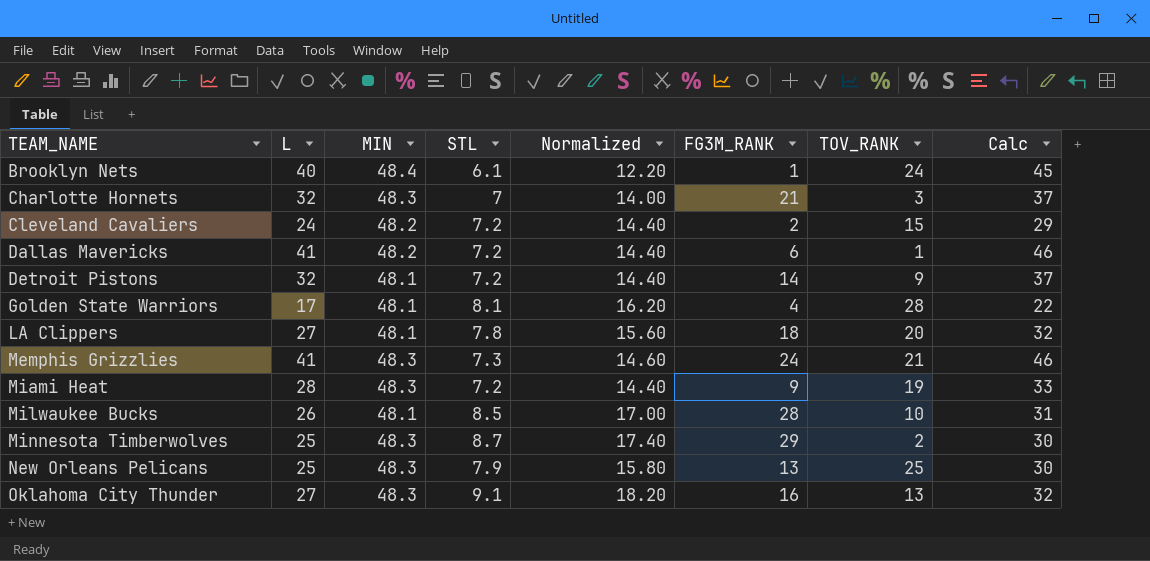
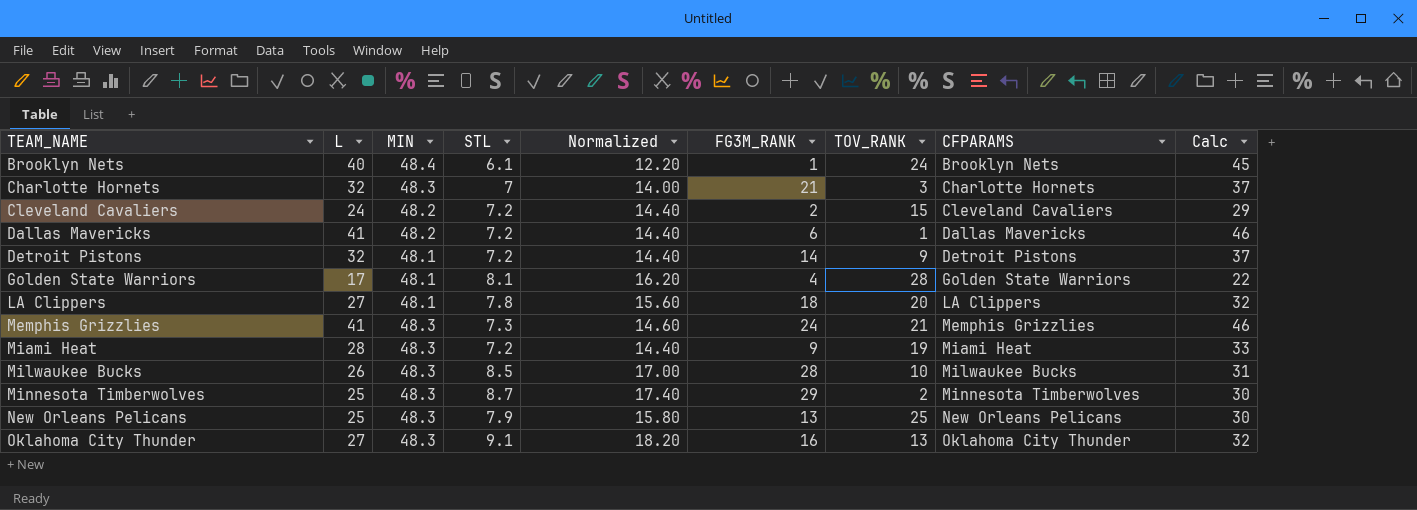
column CFPARAMS | position: none -> 8
Milwaukee Bucks | MIN: 48.1 -> 48.3

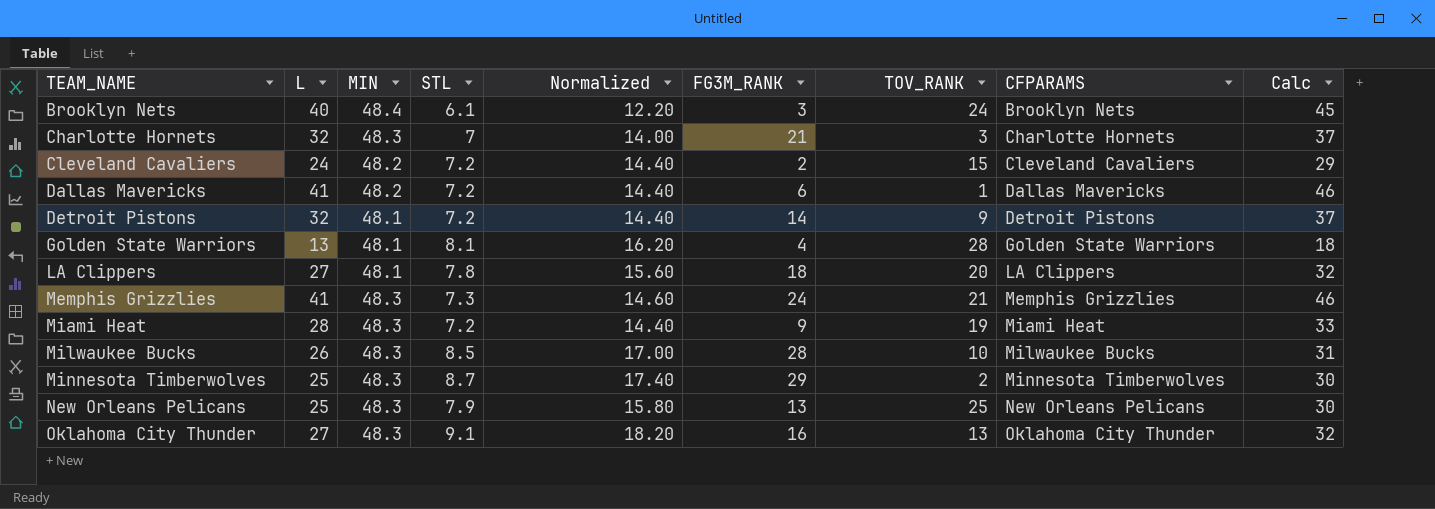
Brooklyn Nets | FG3M_RANK: 1 -> 3
Golden State Warriors | L: 17 -> 13
Golden State Warriors | Calc: 22 -> 18

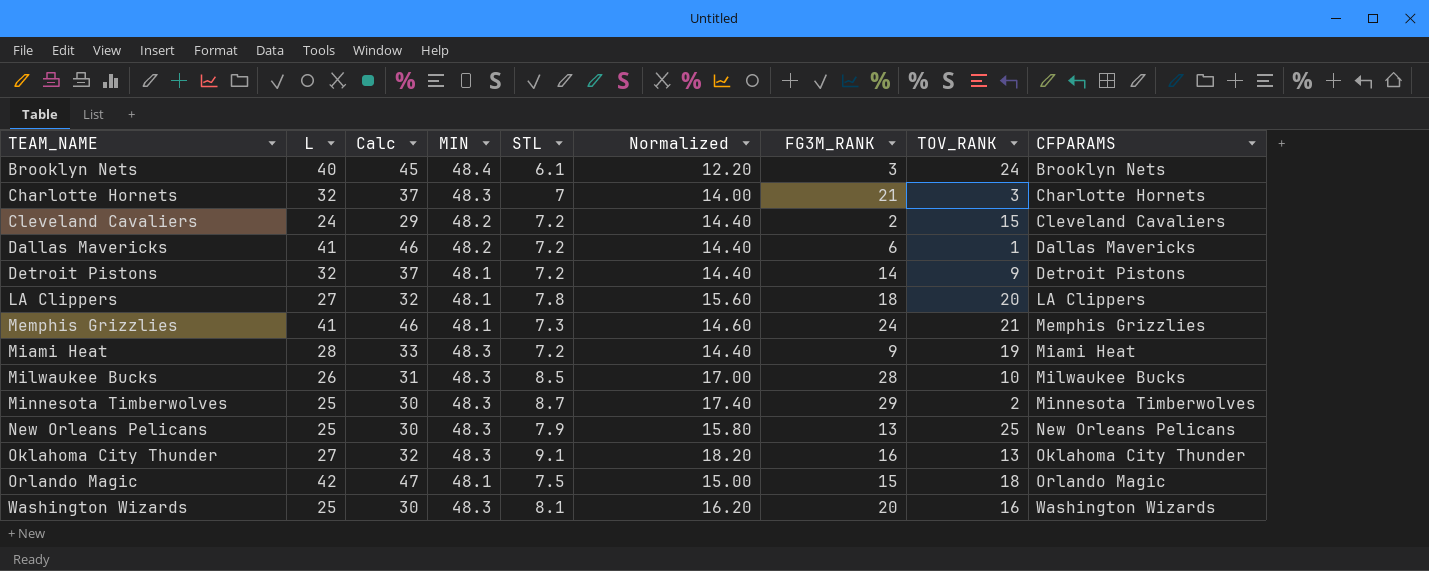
column Calc | position: 9 -> 3
row Golden State Warriors: 13 | 48.1 | 8.1 | 16.20 | 4 | 28 | Golden State Warriors | 18 -> none
Memphis Grizzlies | MIN: 48.3 -> 48.1
row Orlando Magic: none -> 42 | 47 | 48.1 | 7.5 | 15.00 | 15 | 18 | Orlando Magic
row Washington Wizards: none -> 25 | 30 | 48.3 | 8.1 | 16.20 | 20 | 16 | Washington Wizards

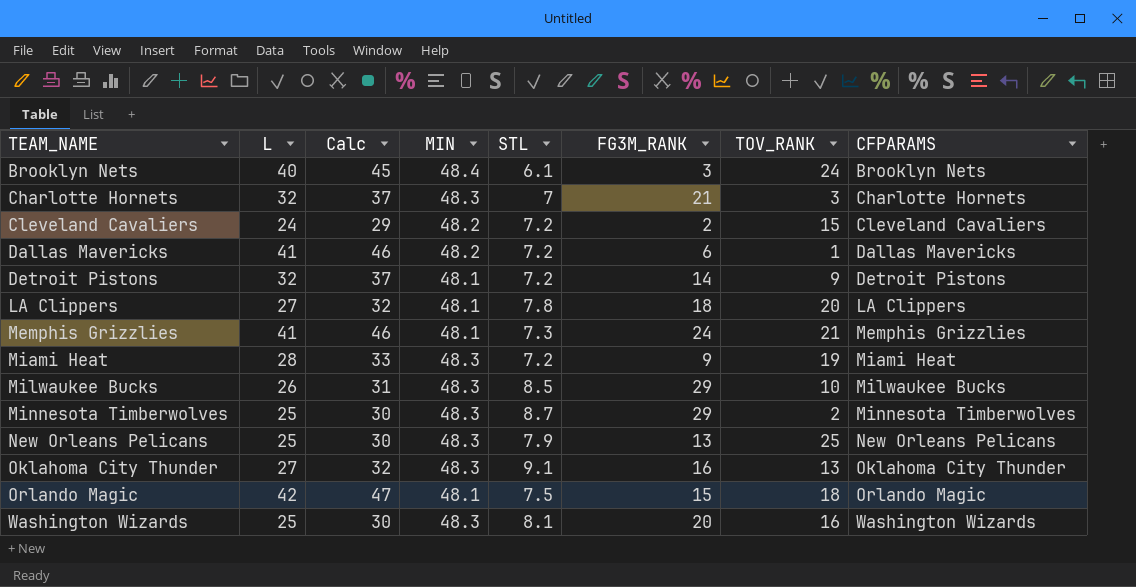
column Normalized | formula: [STL] * 2 -> none
Milwaukee Bucks | FG3M_RANK: 28 -> 29

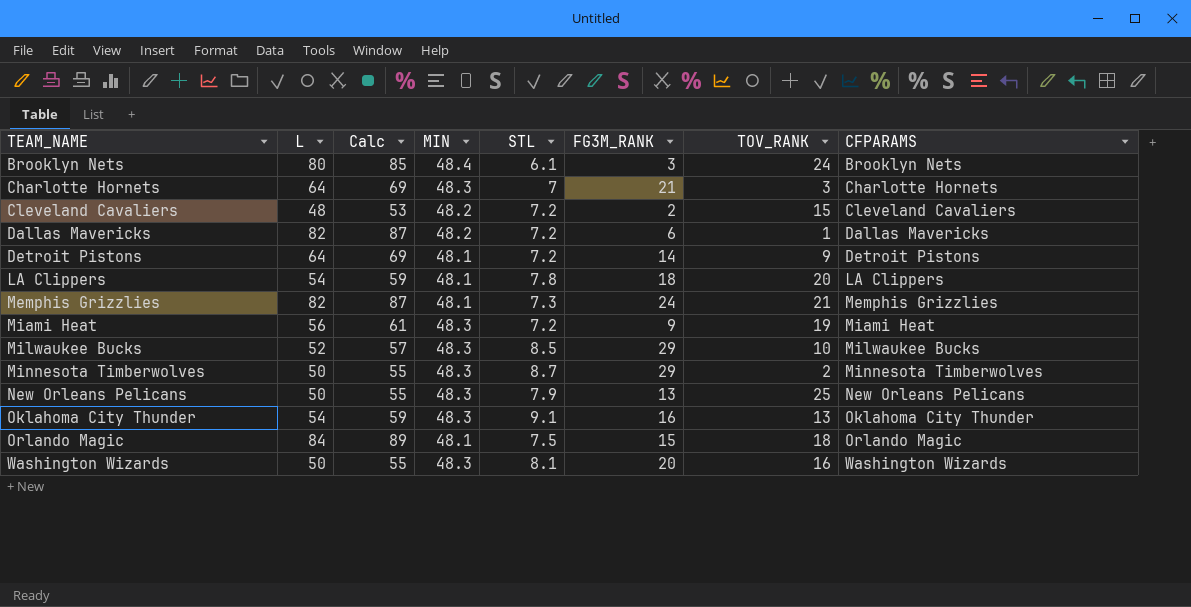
Brooklyn Nets | L: 40 -> 80
Brooklyn Nets | Calc: 45 -> 85
Charlotte Hornets | L: 32 -> 64
Charlotte Hornets | Calc: 37 -> 69
Cleveland Cavaliers | L: 24 -> 48
Cleveland Cavaliers | Calc: 29 -> 53
Dallas Mavericks | L: 41 -> 82
Dallas Mavericks | Calc: 46 -> 87
Detroit Pistons | L: 32 -> 64
Detroit Pistons | Calc: 37 -> 69
LA Clippers | L: 27 -> 54
LA Clippers | Calc: 32 -> 59
Memphis Grizzlies | L: 41 -> 82
Memphis Grizzlies | Calc: 46 -> 87
Miami Heat | L: 28 -> 56
Miami Heat | Calc: 33 -> 61
Milwaukee Bucks | L: 26 -> 52
Milwaukee Bucks | Calc: 31 -> 57
Minnesota Timberwolves | L: 25 -> 50
Minnesota Timberwolves | Calc: 30 -> 55
New Orleans Pelicans | L: 25 -> 50
New Orleans Pelicans | Calc: 30 -> 55
Oklahoma City Thunder | L: 27 -> 54
Oklahoma City Thunder | Calc: 32 -> 59
Orlando Magic | L: 42 -> 84
Orlando Magic | Calc: 47 -> 89
Washington Wizards | L: 25 -> 50
Washington Wizards | Calc: 30 -> 55

